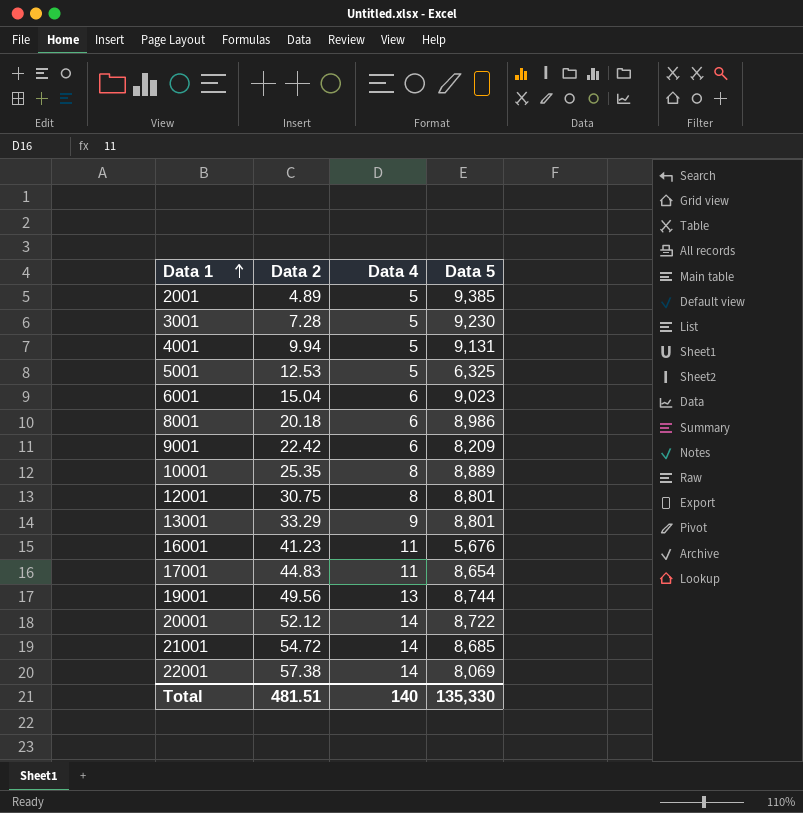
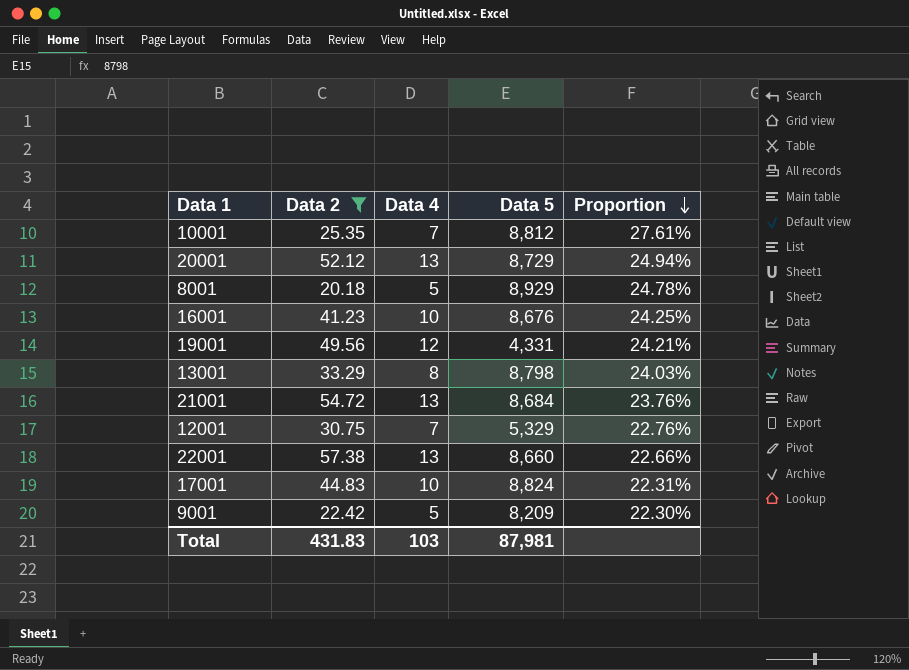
filter: none -> Data 2 >= 20.18
row order: Data 1 ascending -> Proportion descending
column Proportion | formula: none -> [Data 4] / [Data 2]
10001 | Data 4: 8 -> 7
10001 | Data 5: 8,889 -> 8,812
20001 | Data 4: 14 -> 13
20001 | Data 5: 8,722 -> 8,729
8001 | Data 4: 6 -> 5
8001 | Data 5: 8,986 -> 8,929
16001 | Data 4: 11 -> 10
16001 | Data 5: 5,676 -> 8,676
19001 | Data 4: 13 -> 12
19001 | Data 5: 8,744 -> 4,331
13001 | Data 4: 9 -> 8
13001 | Data 5: 8,801 -> 8,798
21001 | Data 4: 14 -> 13
21001 | Data 5: 8,685 -> 8,684
12001 | Data 4: 8 -> 7
12001 | Data 5: 8,801 -> 5,329
22001 | Data 4: 14 -> 13
22001 | Data 5: 8,069 -> 8,660
17001 | Data 4: 11 -> 10
17001 | Data 5: 8,654 -> 8,824
9001 | Data 4: 6 -> 5
Total | Data 2: 481.51 -> 431.83
Total | Data 4: 140 -> 103
Total | Data 5: 135,330 -> 87,981

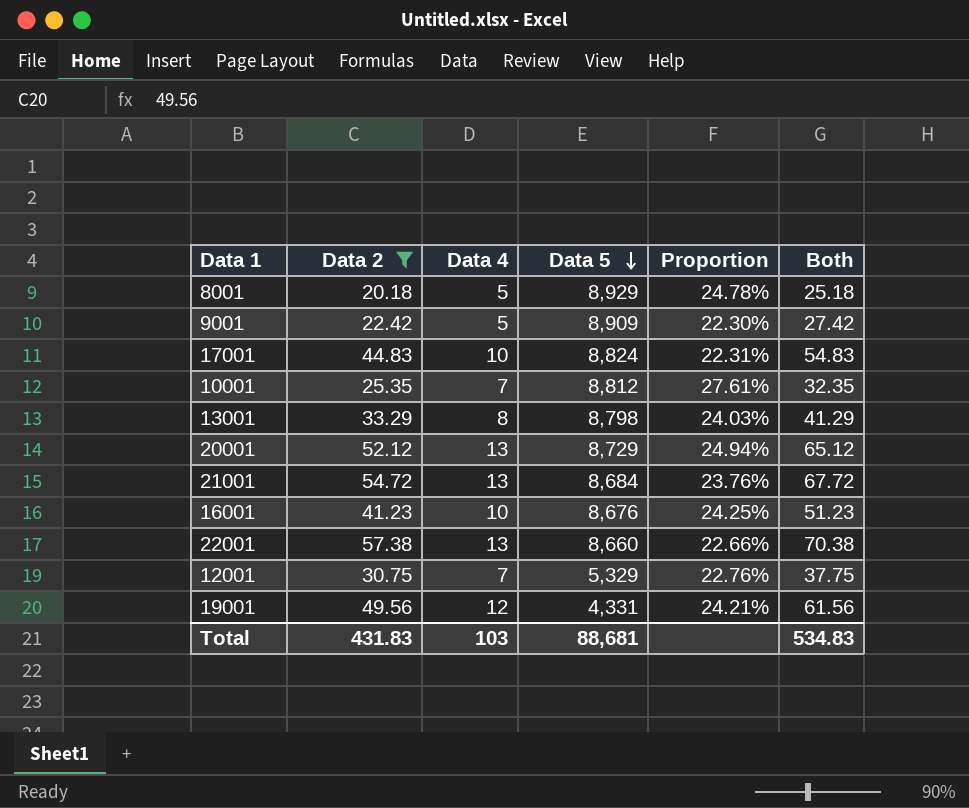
row order: Proportion descending -> Data 5 descending
column Both | formula: none -> [Data 2] + [Data 4]
9001 | Data 5: 8,209 -> 8,909
Total | Data 5: 87,981 -> 88,681

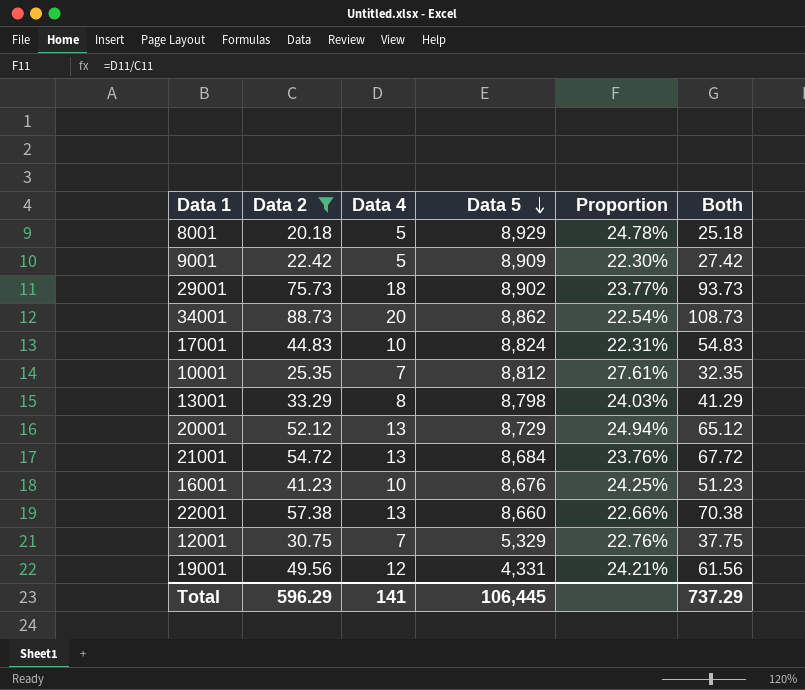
row 29001: none -> 75.73 | 18 | 8,902 | 23.77% | 93.73
row 34001: none -> 88.73 | 20 | 8,862 | 22.54% | 108.73
Total | Data 2: 431.83 -> 596.29
Total | Data 4: 103 -> 141
Total | Data 5: 88,681 -> 106,445
Total | Both: 534.83 -> 737.29

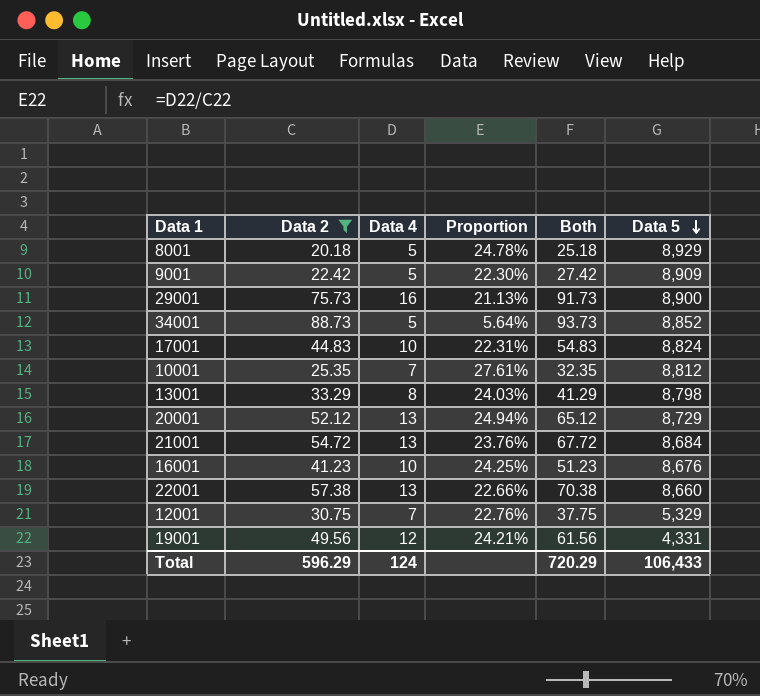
column Data 5 | position: 4 -> 6
29001 | Data 4: 18 -> 16
29001 | Proportion: 23.77% -> 21.13%
29001 | Both: 93.73 -> 91.73
29001 | Data 5: 8,902 -> 8,900
34001 | Data 4: 20 -> 5
34001 | Proportion: 22.54% -> 5.64%
34001 | Both: 108.73 -> 93.73
34001 | Data 5: 8,862 -> 8,852
Total | Data 4: 141 -> 124
Total | Both: 737.29 -> 720.29
Total | Data 5: 106,445 -> 106,433

